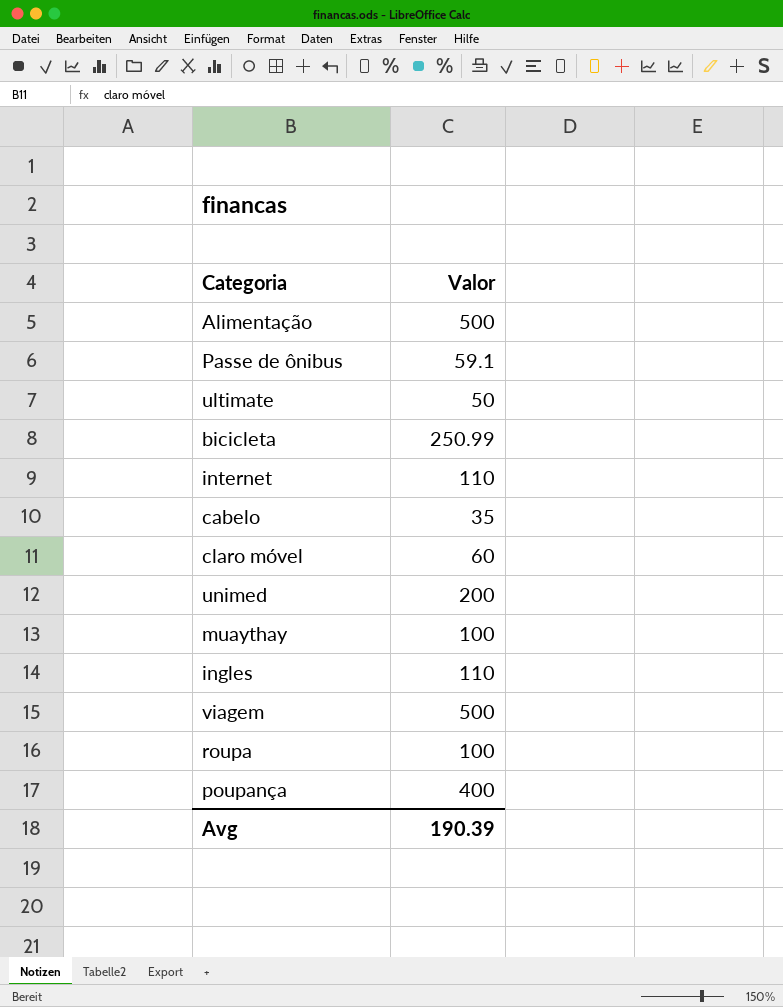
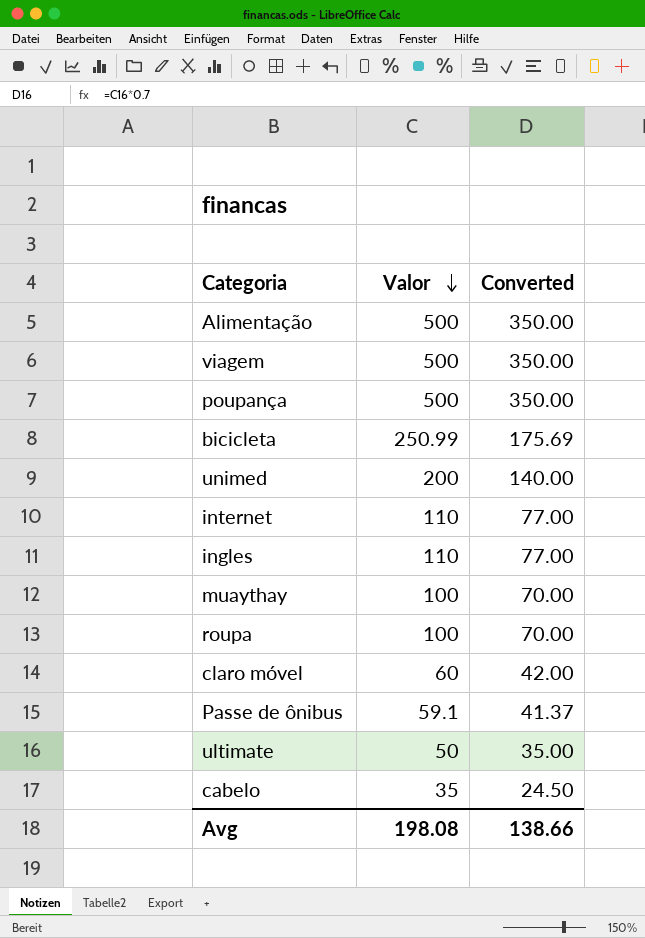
row order: none -> Valor descending
column Converted | formula: none -> [Valor] * 0.7
poupança | Valor: 400 -> 500
Avg | Valor: 190.39 -> 198.08

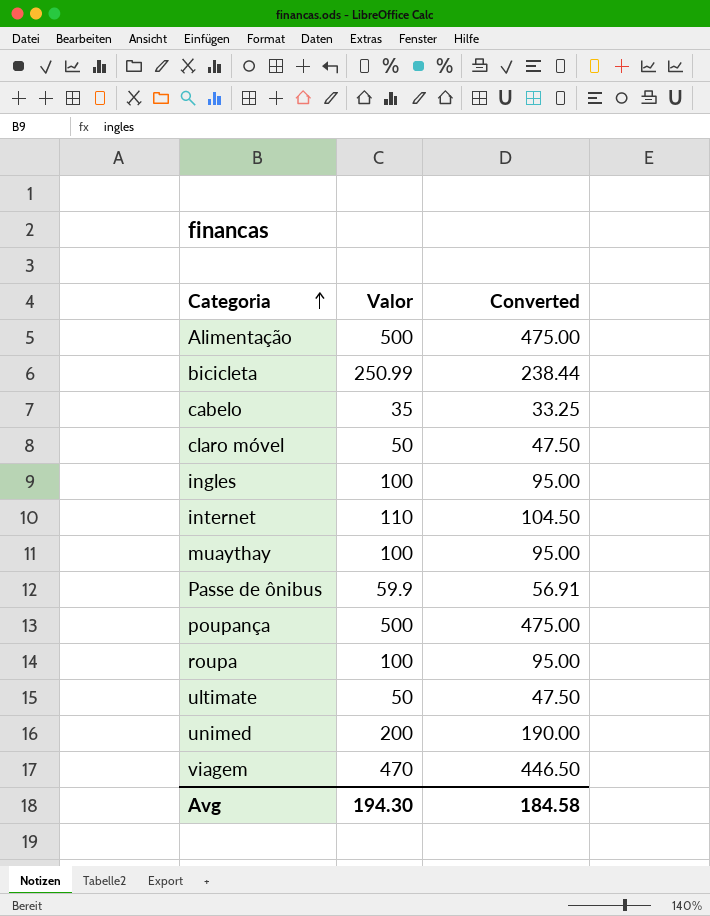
row order: Valor descending -> Categoria ascending
column Converted | formula: [Valor] * 0.7 -> [Valor] * 0.95
claro móvel | Valor: 60 -> 50
ingles | Valor: 110 -> 100
Passe de ônibus | Valor: 59.1 -> 59.9
viagem | Valor: 500 -> 470
Avg | Valor: 198.08 -> 194.30
Avg | Converted: 138.66 -> 184.58

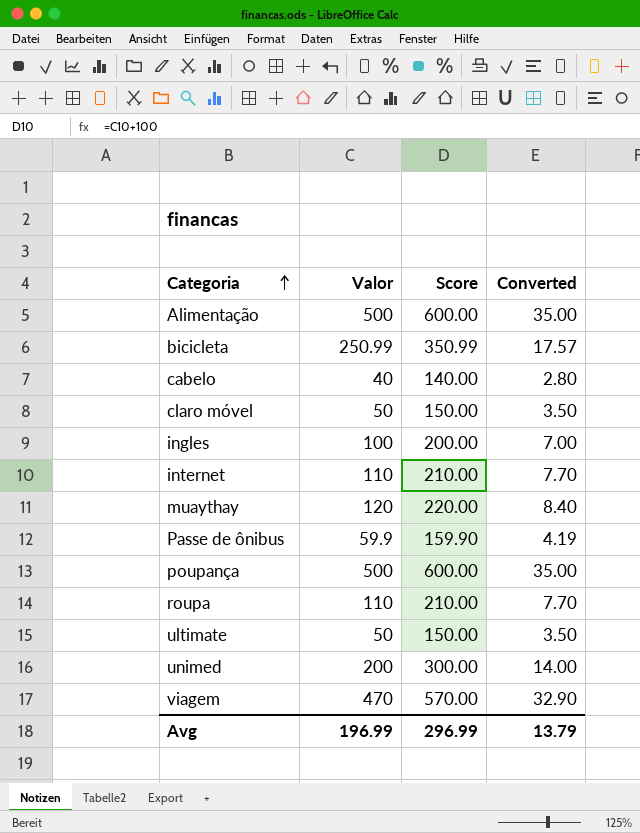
column Score | formula: none -> [Valor] + 100
column Converted | formula: [Valor] * 0.95 -> [Valor] * 0.07
cabelo | Valor: 35 -> 40
muaythay | Valor: 100 -> 120
roupa | Valor: 100 -> 110
Avg | Valor: 194.30 -> 196.99
Avg | Converted: 184.58 -> 13.79

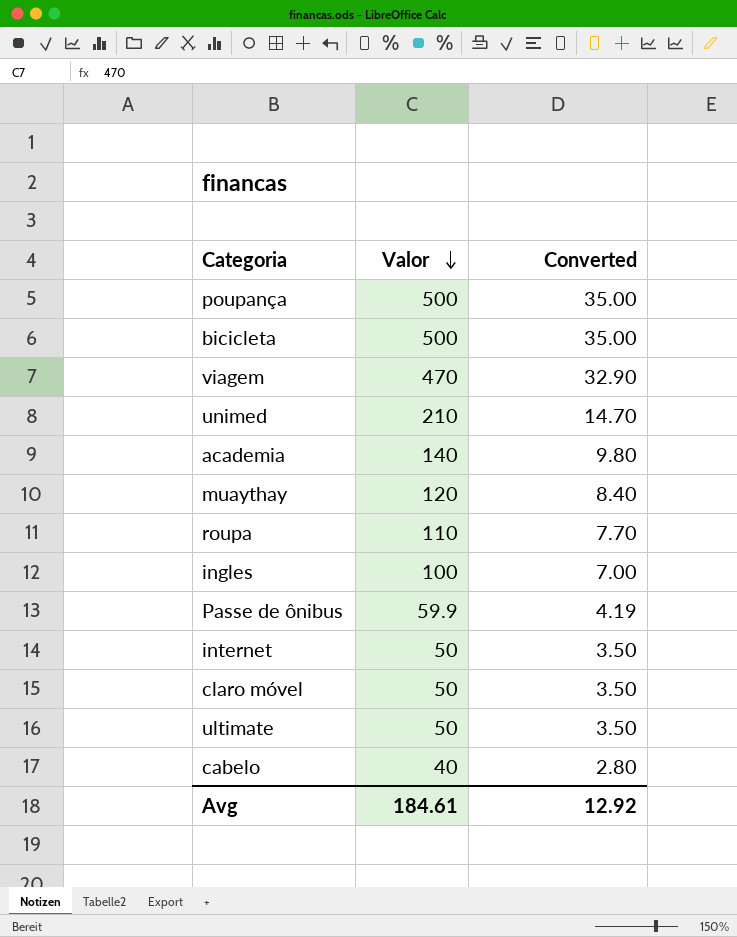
row order: Categoria ascending -> Valor descending
column Score | formula: [Valor] + 100 -> none
row Alimentação: 500 | 600.00 | 35.00 -> none
bicicleta | Valor: 250.99 -> 500
bicicleta | Converted: 17.57 -> 35.00
unimed | Valor: 200 -> 210
unimed | Converted: 14.00 -> 14.70
row academia: none -> 140 | 9.80
internet | Valor: 110 -> 50
internet | Converted: 7.70 -> 3.50
Avg | Valor: 196.99 -> 184.61
Avg | Converted: 13.79 -> 12.92

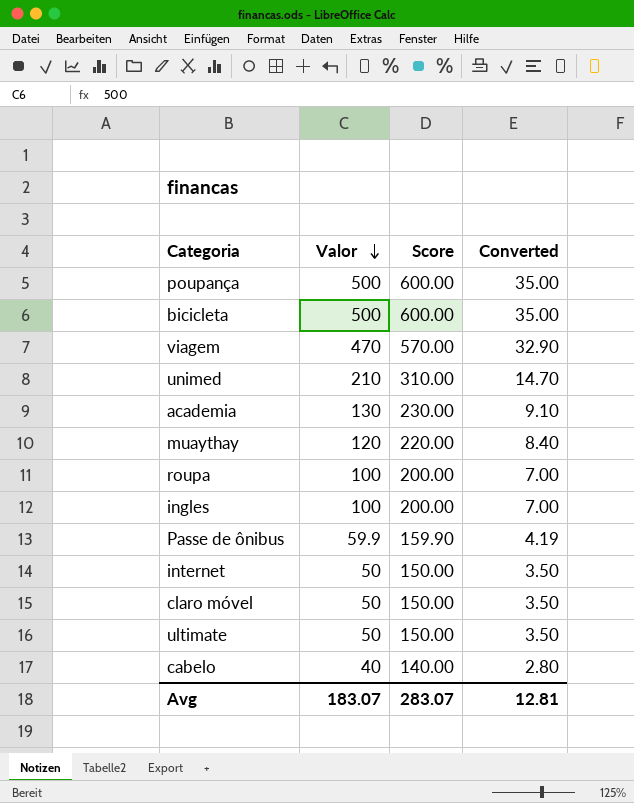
column Score | formula: none -> [Valor] + 100
academia | Valor: 140 -> 130
academia | Converted: 9.80 -> 9.10
roupa | Valor: 110 -> 100
roupa | Converted: 7.70 -> 7.00
Avg | Valor: 184.61 -> 183.07
Avg | Converted: 12.92 -> 12.81

